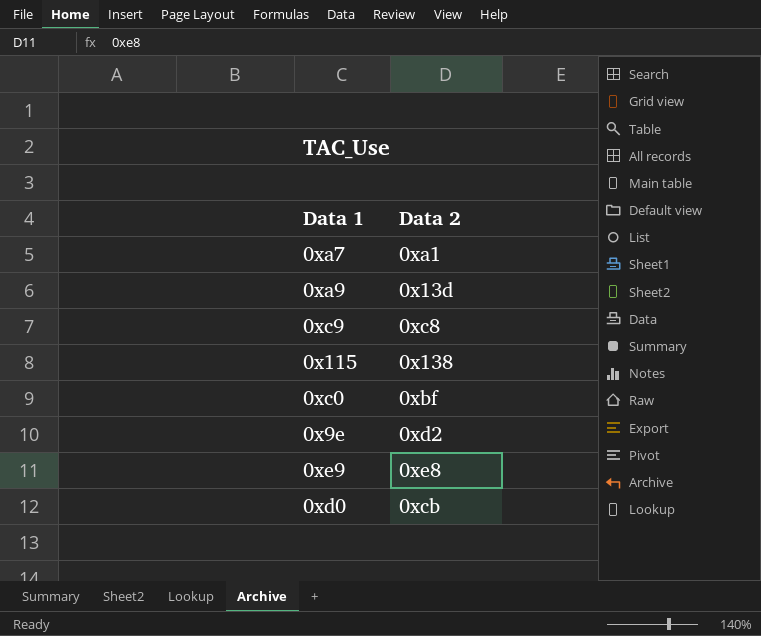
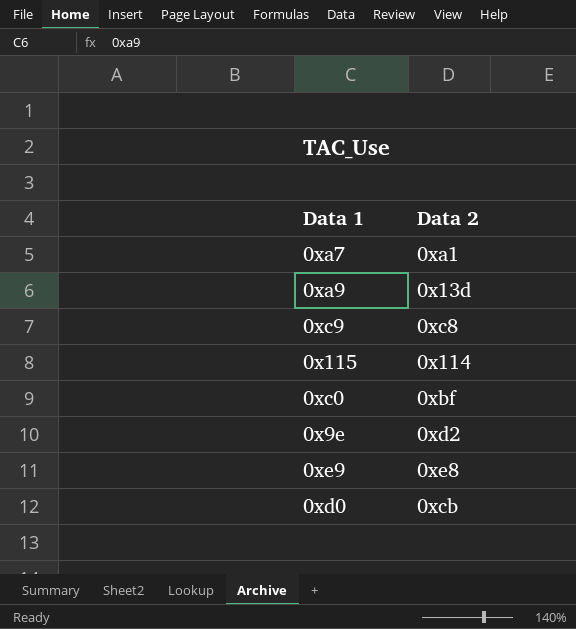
0x115 | Data 2: 0x138 -> 0x114

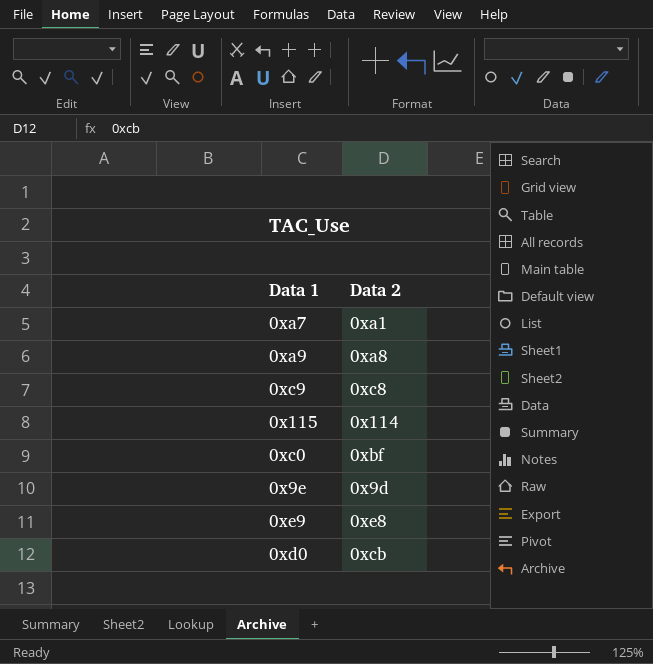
0xa9 | Data 2: 0x13d -> 0xa8
0x9e | Data 2: 0xd2 -> 0x9d

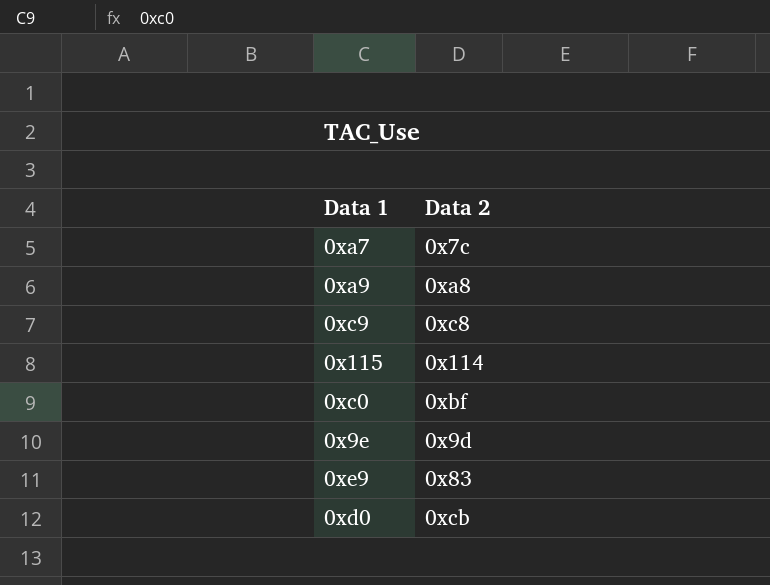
0xa7 | Data 2: 0xa1 -> 0x7c
0xe9 | Data 2: 0xe8 -> 0x83

